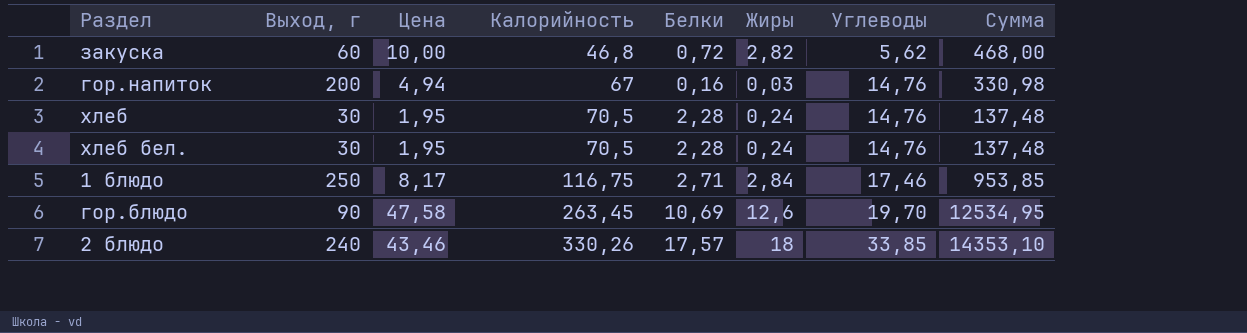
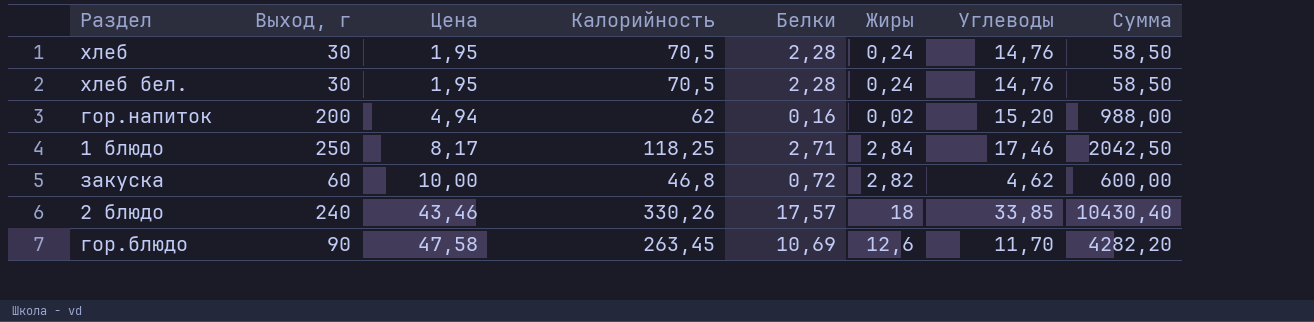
row order: Калорийность ascending -> Цена ascending
column Сумма | formula: [Цена] * [Калорийность] -> [Выход, г] * [Цена]
гор.напиток | Калорийность: 67 -> 62
гор.напиток | Жиры: 0,03 -> 0,02
гор.напиток | Углеводы: 14,76 -> 15,20
1 блюдо | Калорийность: 116,75 -> 118,25
закуска | Углеводы: 5,62 -> 4,62
гор.блюдо | Углеводы: 19,70 -> 11,70

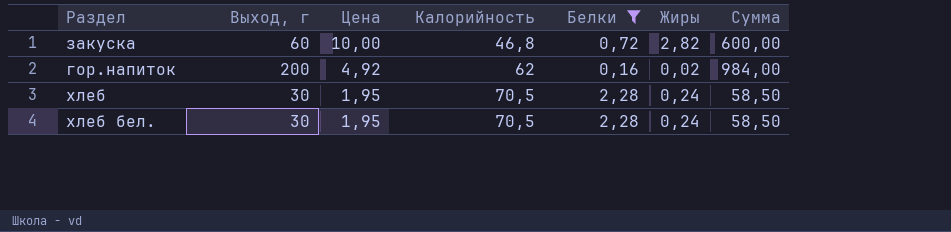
filter: none -> Белки <= 2,28
row order: Цена ascending -> Цена descending
column Углеводы | position: 7 -> none
гор.напиток | Цена: 4,94 -> 4,92
гор.напиток | Сумма: 988,00 -> 984,00

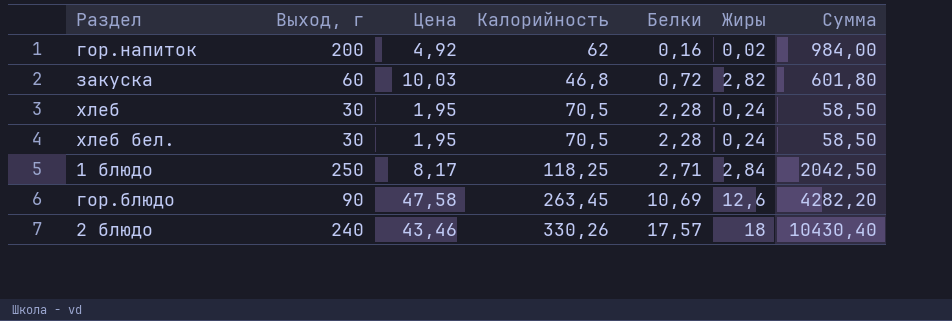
filter: Белки <= 2,28 -> none
row order: Цена descending -> Белки ascending
закуска | Цена: 10,00 -> 10,03
закуска | Сумма: 600,00 -> 601,80

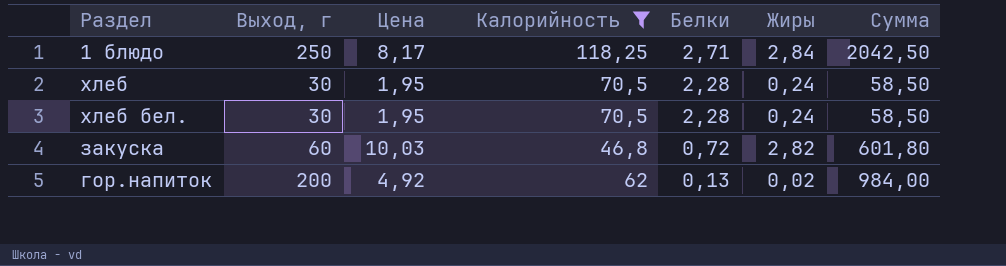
filter: none -> Калорийность <= 118,25
row order: Белки ascending -> Белки descending
гор.напиток | Белки: 0,16 -> 0,13

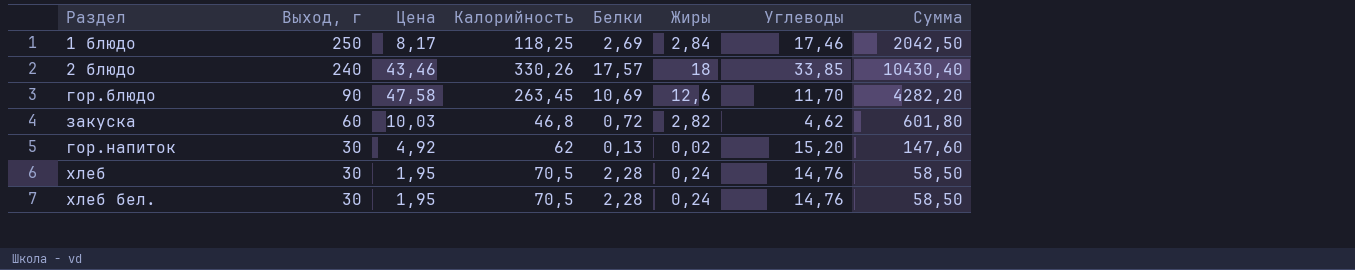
filter: Калорийность <= 118,25 -> none
row order: Белки descending -> Выход, г descending
column Углеводы | position: none -> 7
1 блюдо | Белки: 2,71 -> 2,69
гор.напиток | Выход, г: 200 -> 30
гор.напиток | Сумма: 984,00 -> 147,60

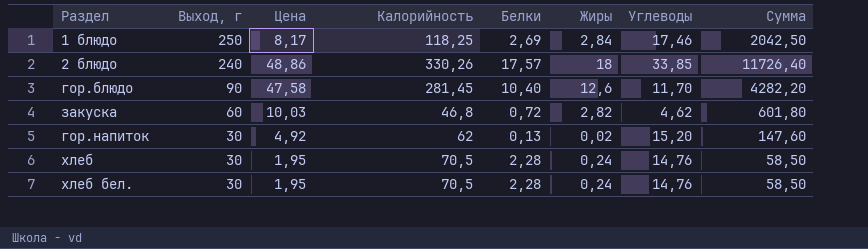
2 блюдо | Цена: 43,46 -> 48,86
2 блюдо | Сумма: 10430,40 -> 11726,40
гор.блюдо | Калорийность: 263,45 -> 281,45
гор.блюдо | Белки: 10,69 -> 10,40

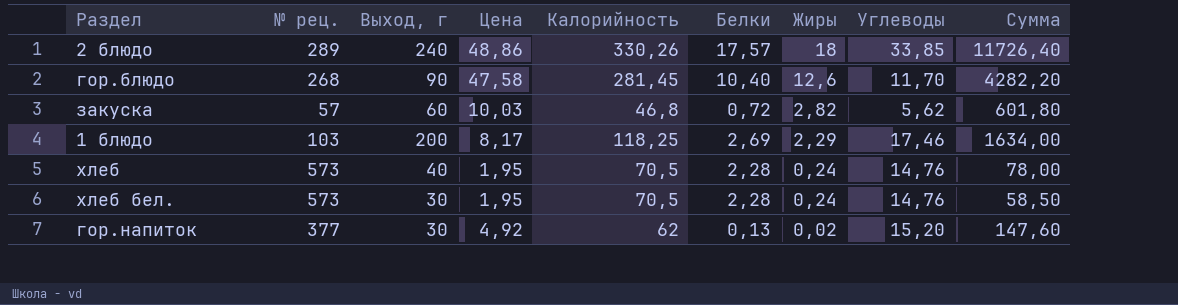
row order: Выход, г descending -> Жиры descending
column № рец. | position: none -> 2
закуска | Углеводы: 4,62 -> 5,62
1 блюдо | Выход, г: 250 -> 200
1 блюдо | Жиры: 2,84 -> 2,29
1 блюдо | Сумма: 2042,50 -> 1634,00
хлеб | Выход, г: 30 -> 40
хлеб | Сумма: 58,50 -> 78,00

